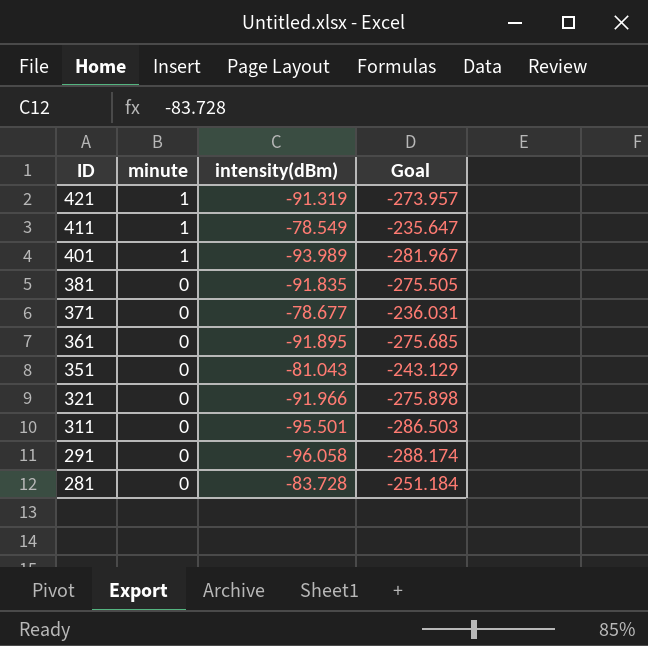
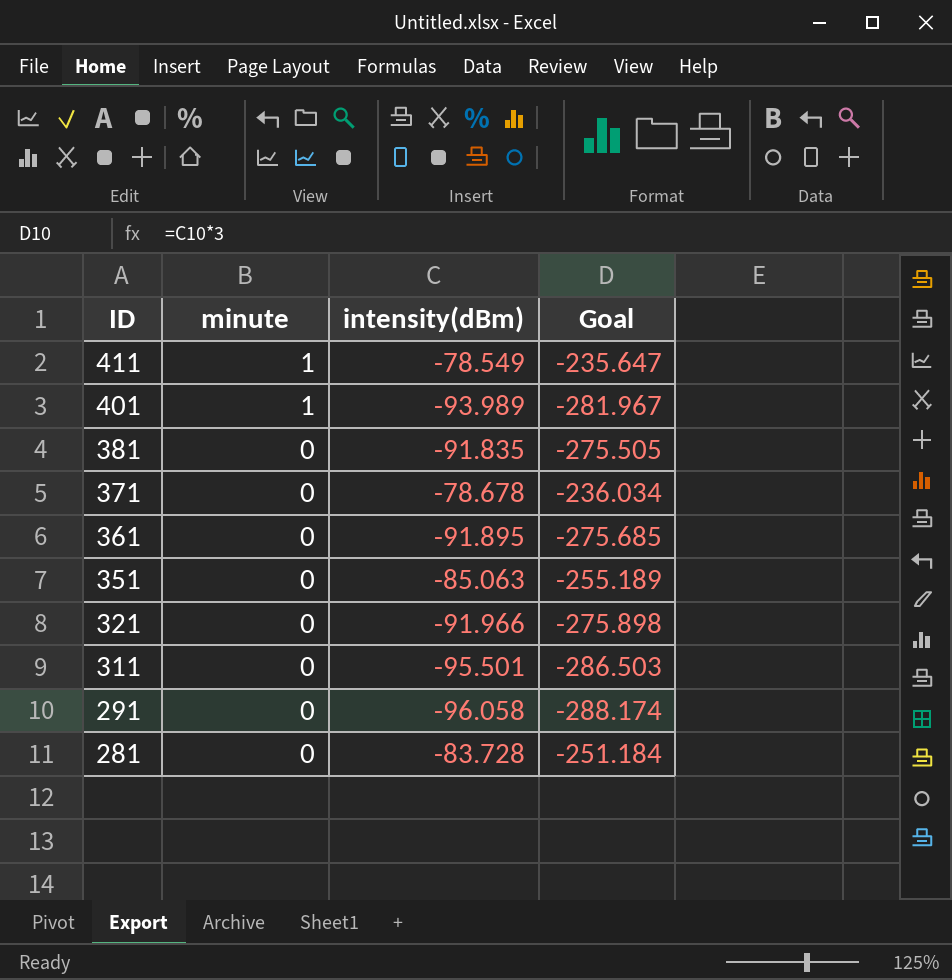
row 421: 1 | -91.319 | -273.957 -> none
371 | intensity(dBm): -78.677 -> -78.678
371 | Goal: -236.031 -> -236.034
351 | intensity(dBm): -81.043 -> -85.063
351 | Goal: -243.129 -> -255.189

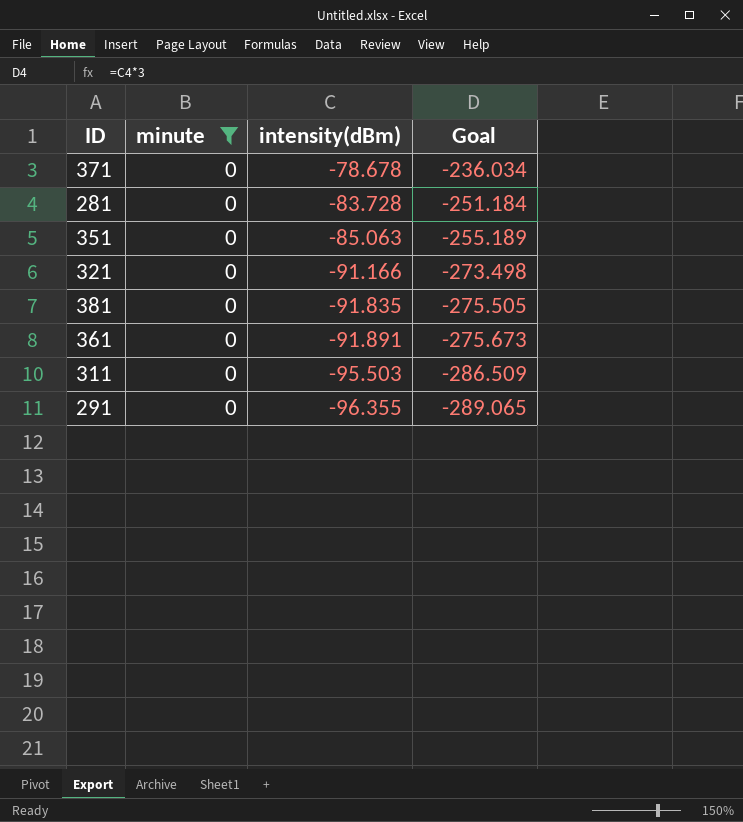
filter: none -> minute = 0
row order: ID descending -> intensity(dBm) descending
321 | intensity(dBm): -91.966 -> -91.166
321 | Goal: -275.898 -> -273.498
361 | intensity(dBm): -91.895 -> -91.891
361 | Goal: -275.685 -> -275.673
311 | intensity(dBm): -95.501 -> -95.503
311 | Goal: -286.503 -> -286.509
291 | intensity(dBm): -96.058 -> -96.355
291 | Goal: -288.174 -> -289.065

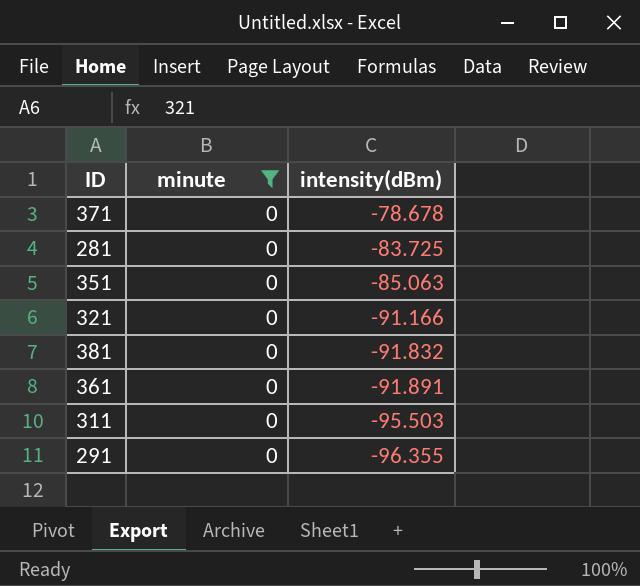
column Goal | formula: [intensity(dBm)] * 3 -> none
281 | intensity(dBm): -83.728 -> -83.725
381 | intensity(dBm): -91.835 -> -91.832

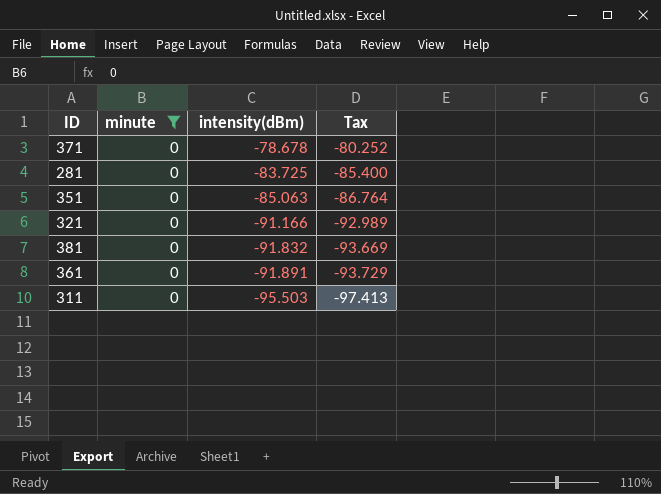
column Tax | formula: none -> [intensity(dBm)] * 1.02
row 291: 0 | -96.355 -> none

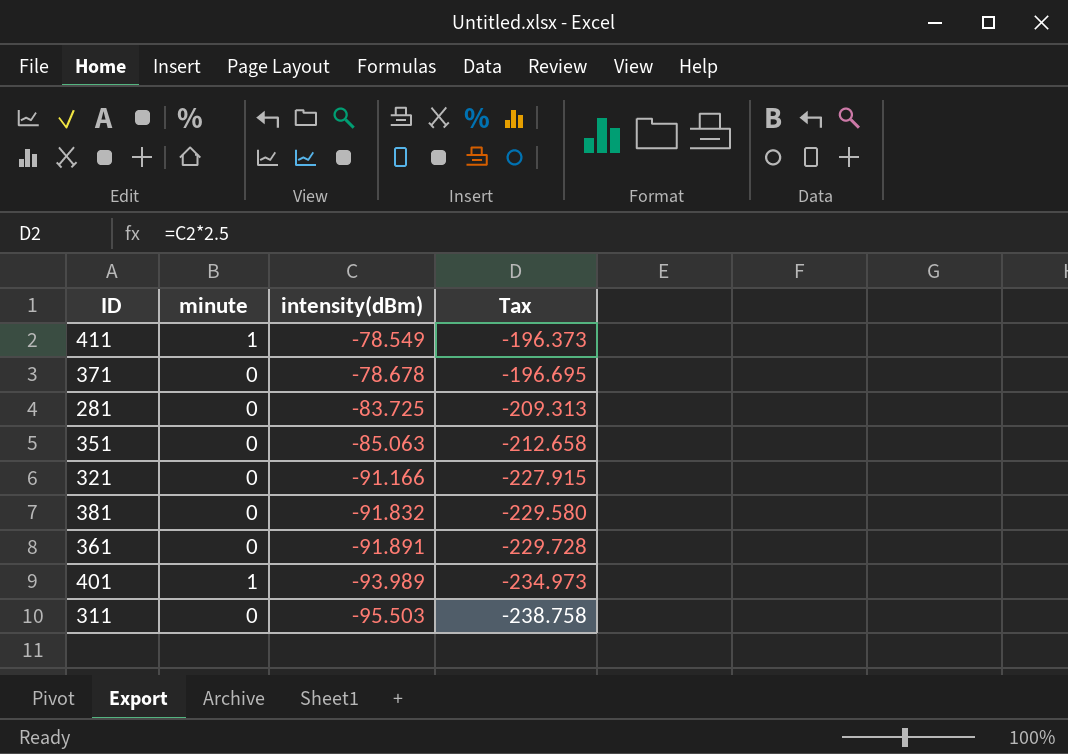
filter: minute = 0 -> none
column Tax | formula: [intensity(dBm)] * 1.02 -> [intensity(dBm)] * 2.5

